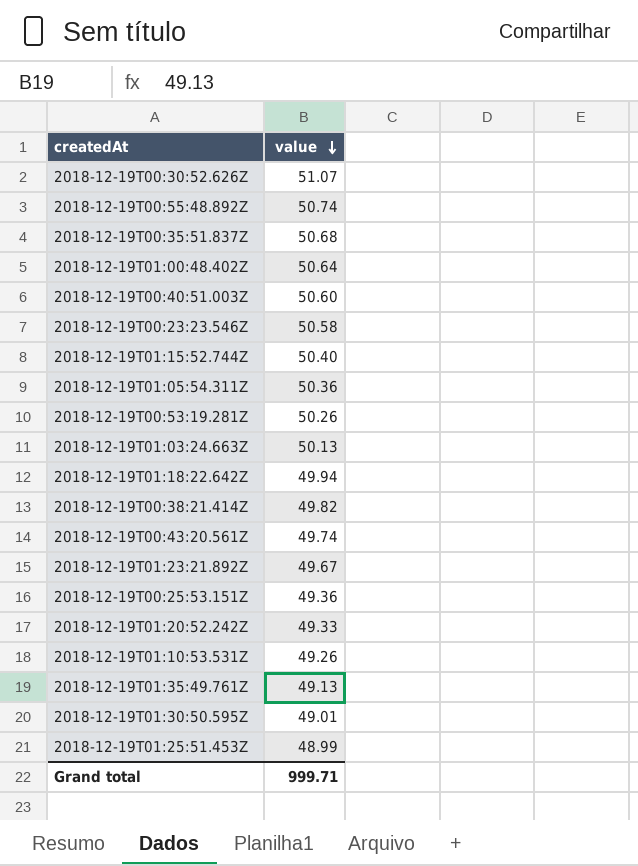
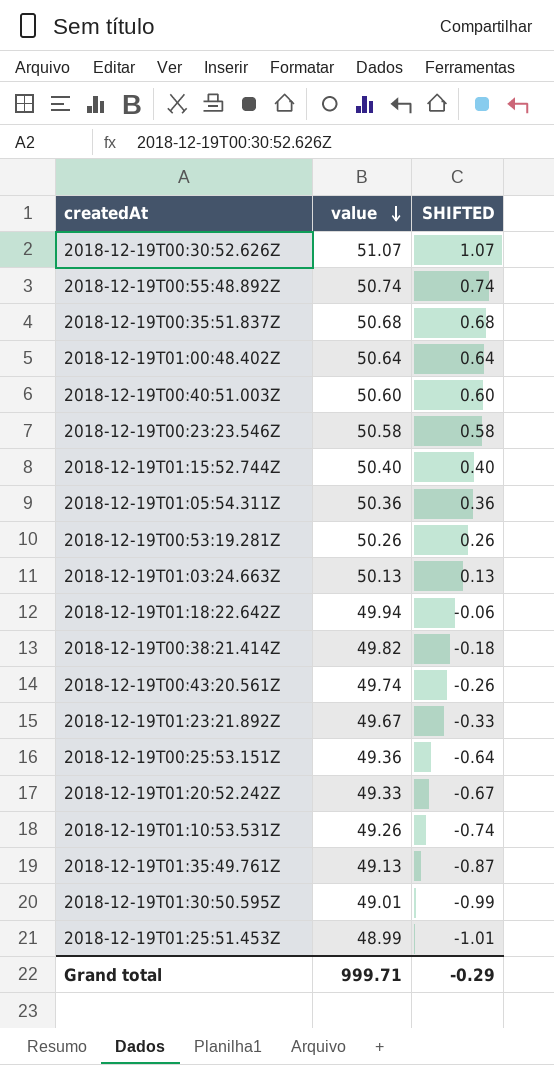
column SHIFTED | formula: none -> [value] - 50

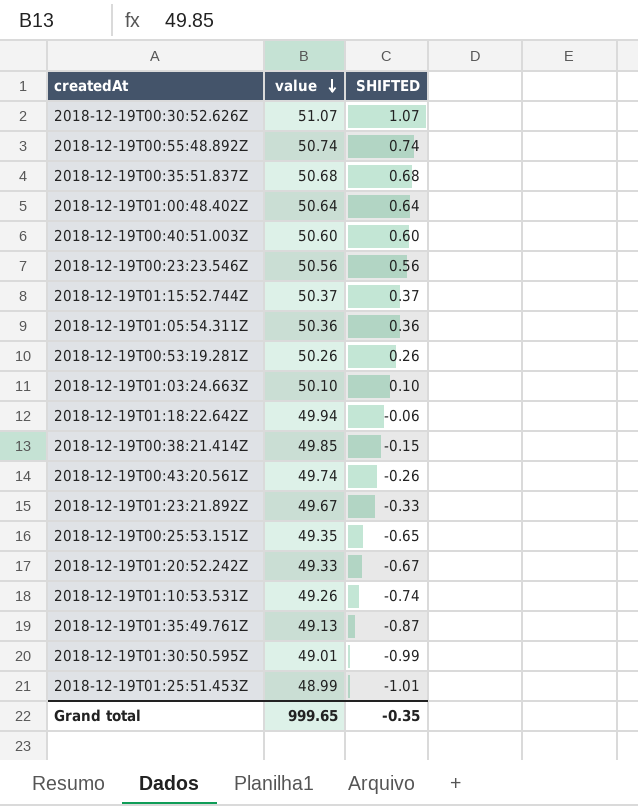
2018-12-19T00:23:23.546Z | value: 50.58 -> 50.56
2018-12-19T00:23:23.546Z | SHIFTED: 0.58 -> 0.56
2018-12-19T01:15:52.744Z | value: 50.40 -> 50.37
2018-12-19T01:15:52.744Z | SHIFTED: 0.40 -> 0.37
2018-12-19T01:03:24.663Z | value: 50.13 -> 50.10
2018-12-19T01:03:24.663Z | SHIFTED: 0.13 -> 0.10
2018-12-19T00:38:21.414Z | value: 49.82 -> 49.85
2018-12-19T00:38:21.414Z | SHIFTED: -0.18 -> -0.15
2018-12-19T00:25:53.151Z | value: 49.36 -> 49.35
2018-12-19T00:25:53.151Z | SHIFTED: -0.64 -> -0.65
Grand total | value: 999.71 -> 999.65
Grand total | SHIFTED: -0.29 -> -0.35

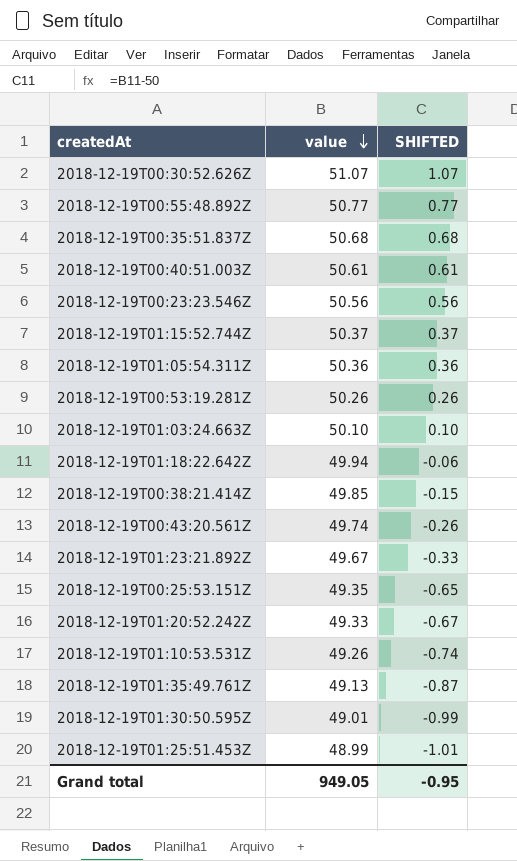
row 2018-12-19T01:00:48.402Z: 50.64 | 0.64 -> none
2018-12-19T00:55:48.892Z | value: 50.74 -> 50.77
2018-12-19T00:55:48.892Z | SHIFTED: 0.74 -> 0.77
2018-12-19T00:40:51.003Z | value: 50.60 -> 50.61
2018-12-19T00:40:51.003Z | SHIFTED: 0.60 -> 0.61
Grand total | value: 999.65 -> 949.05
Grand total | SHIFTED: -0.35 -> -0.95

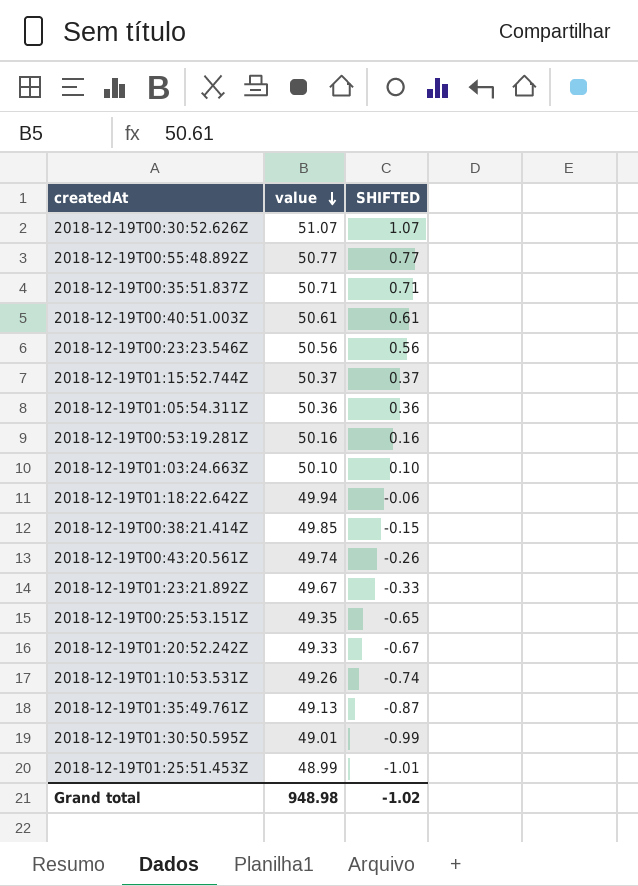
2018-12-19T00:35:51.837Z | value: 50.68 -> 50.71
2018-12-19T00:35:51.837Z | SHIFTED: 0.68 -> 0.71
2018-12-19T00:53:19.281Z | value: 50.26 -> 50.16
2018-12-19T00:53:19.281Z | SHIFTED: 0.26 -> 0.16
Grand total | value: 949.05 -> 948.98
Grand total | SHIFTED: -0.95 -> -1.02

